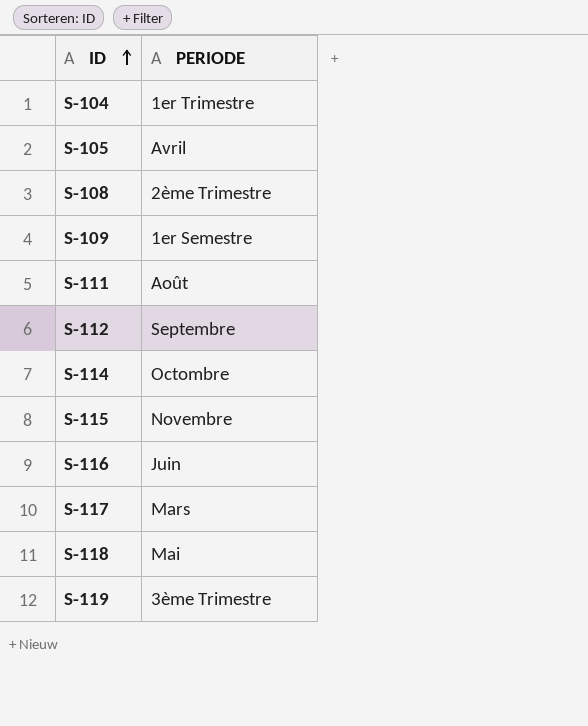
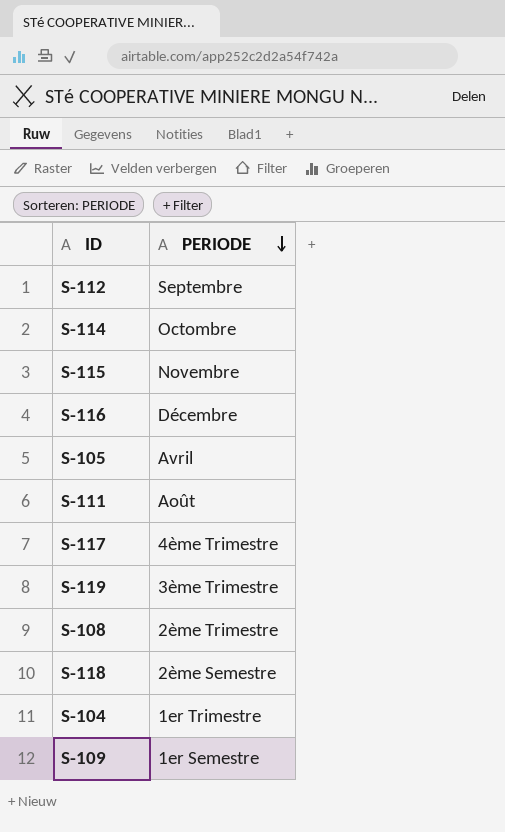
row order: ID ascending -> PERIODE descending
S-116 | PERIODE: Juin -> Décembre
S-117 | PERIODE: Mars -> 4ème Trimestre
S-118 | PERIODE: Mai -> 2ème Semestre

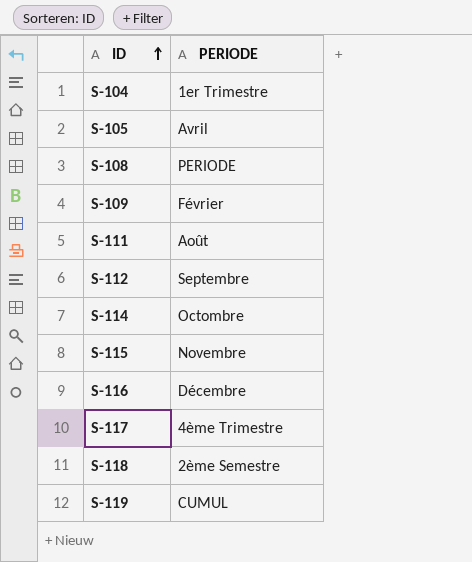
row order: PERIODE descending -> ID ascending
S-108 | PERIODE: 2ème Trimestre -> PERIODE
S-109 | PERIODE: 1er Semestre -> Février
S-119 | PERIODE: 3ème Trimestre -> CUMUL

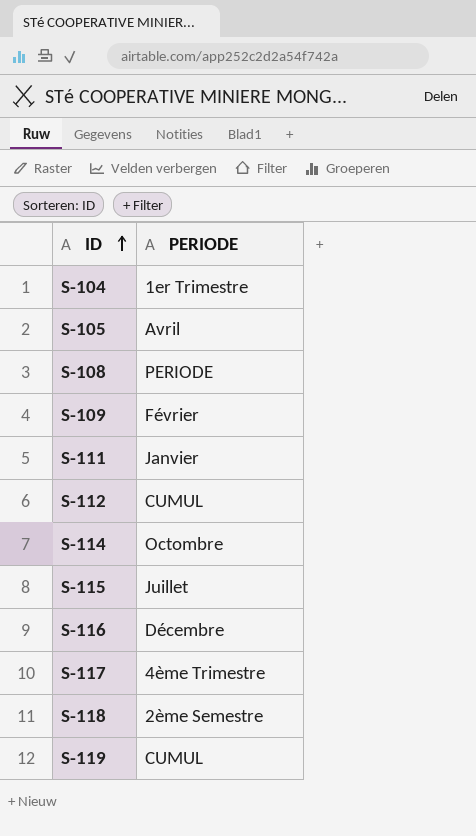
S-111 | PERIODE: Août -> Janvier
S-112 | PERIODE: Septembre -> CUMUL
S-115 | PERIODE: Novembre -> Juillet

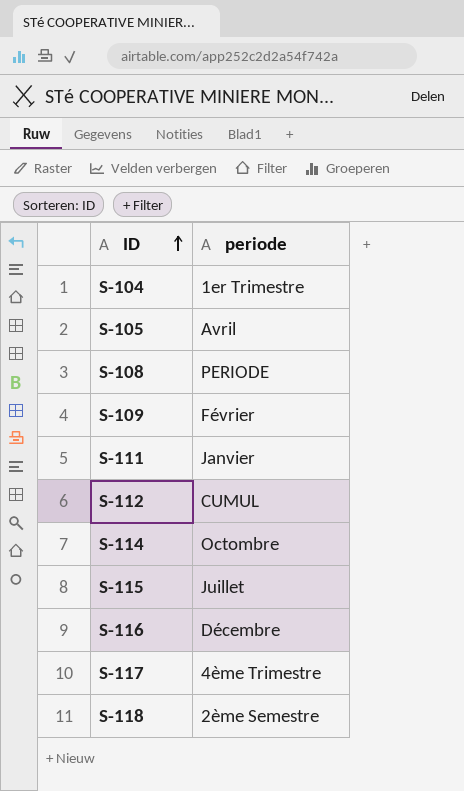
column name: PERIODE -> periode
row S-119: CUMUL -> none

